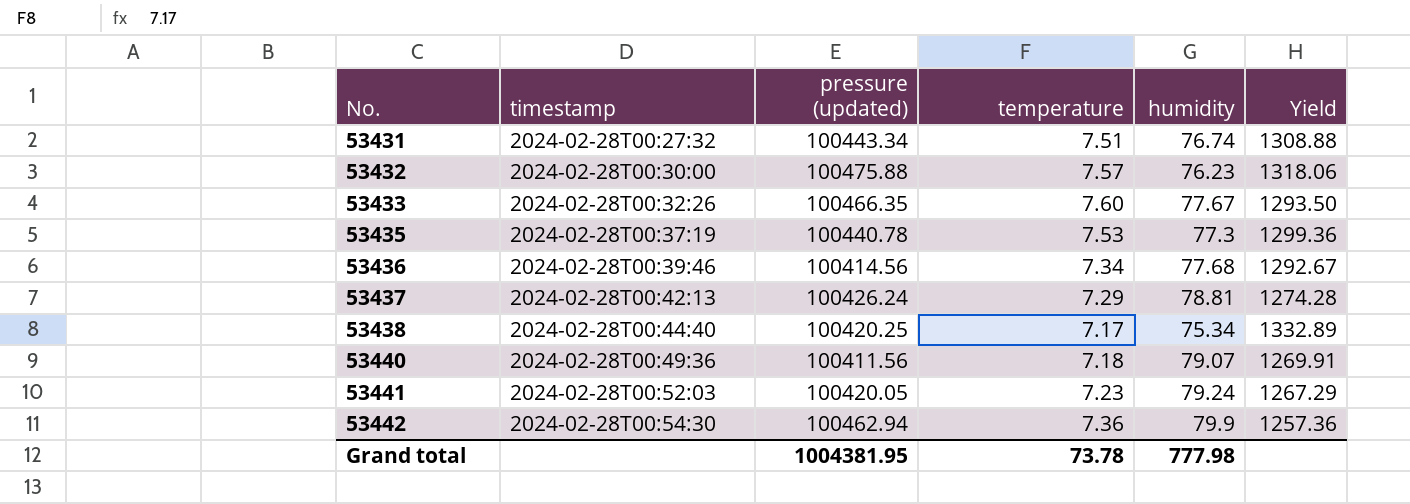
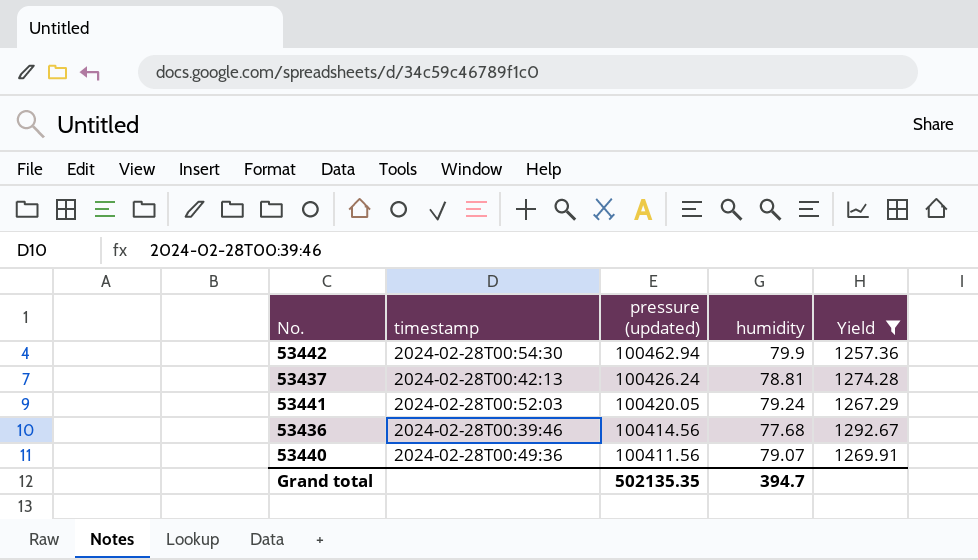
filter: none -> Yield <= 1292.67
row order: No. ascending -> pressure (updated) descending
column temperature | position: 4 -> none
Grand total | pressure (updated): 1004381.95 -> 502135.35
Grand total | humidity: 777.98 -> 394.7

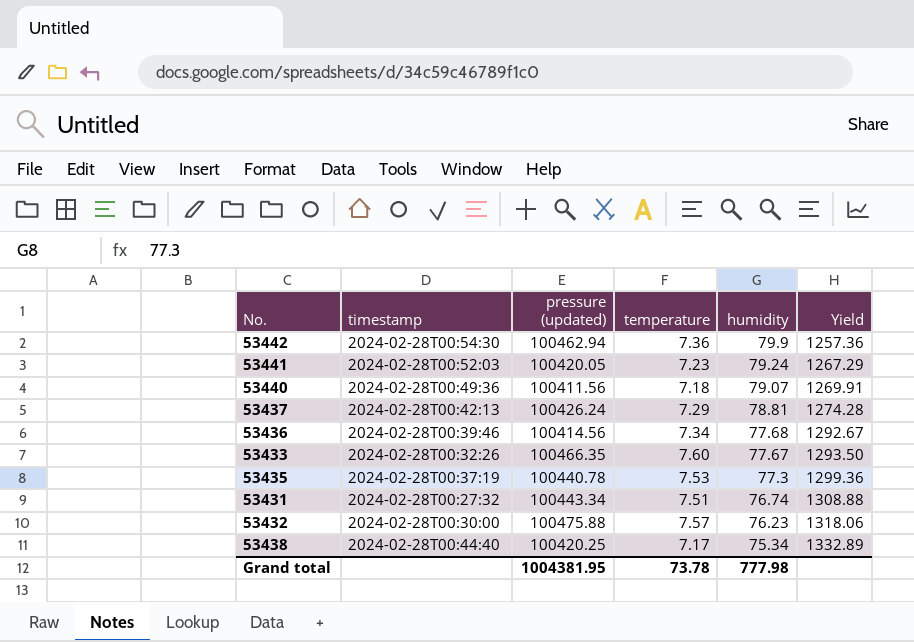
filter: Yield <= 1292.67 -> none
row order: pressure (updated) descending -> humidity descending
column temperature | position: none -> 4
Grand total | pressure (updated): 502135.35 -> 1004381.95
Grand total | humidity: 394.7 -> 777.98

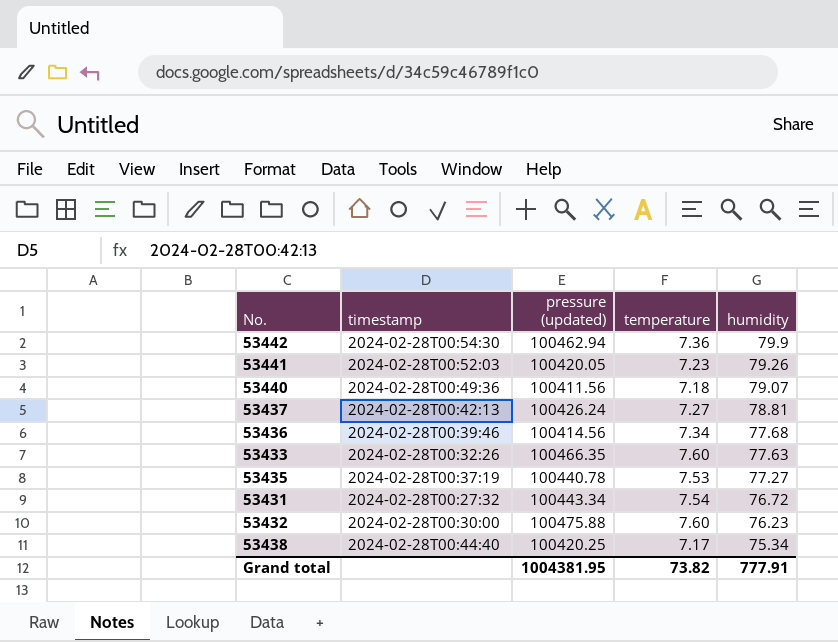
column Yield | formula: [pressure (updated)] / [humidity] -> none
53441 | humidity: 79.24 -> 79.26
53437 | temperature: 7.29 -> 7.27
53433 | humidity: 77.67 -> 77.63
53435 | humidity: 77.3 -> 77.27
53431 | temperature: 7.51 -> 7.54
53431 | humidity: 76.74 -> 76.72
53432 | temperature: 7.57 -> 7.60
Grand total | temperature: 73.78 -> 73.82
Grand total | humidity: 777.98 -> 777.91

